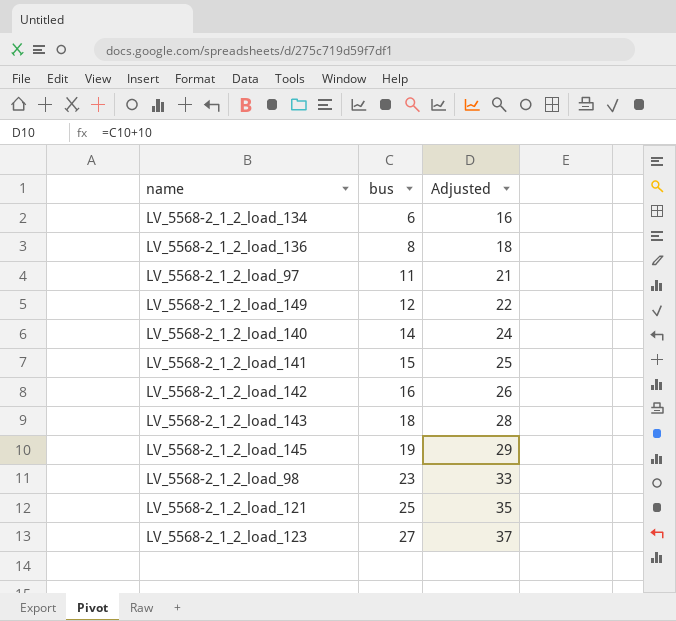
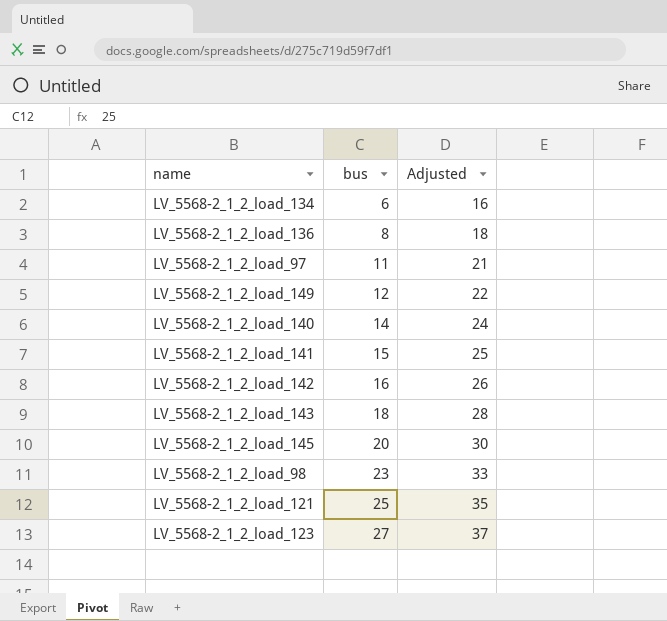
LV_5568-2_1_2_load_145 | bus: 19 -> 20
LV_5568-2_1_2_load_145 | Adjusted: 29 -> 30

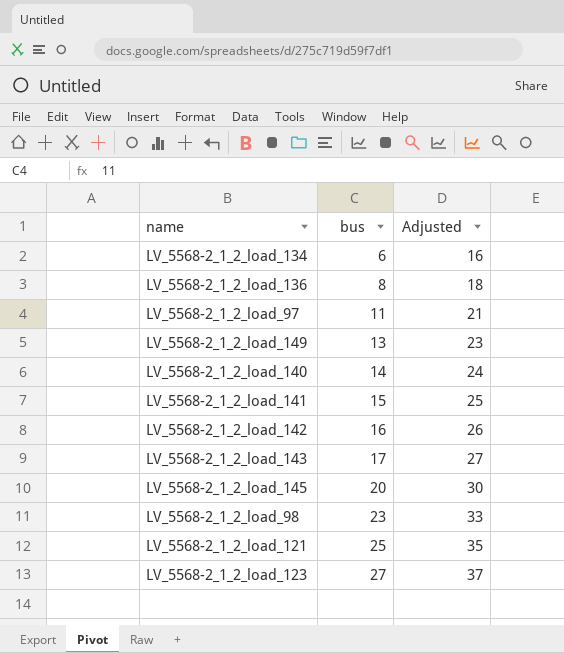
LV_5568-2_1_2_load_149 | bus: 12 -> 13
LV_5568-2_1_2_load_149 | Adjusted: 22 -> 23
LV_5568-2_1_2_load_143 | bus: 18 -> 17
LV_5568-2_1_2_load_143 | Adjusted: 28 -> 27

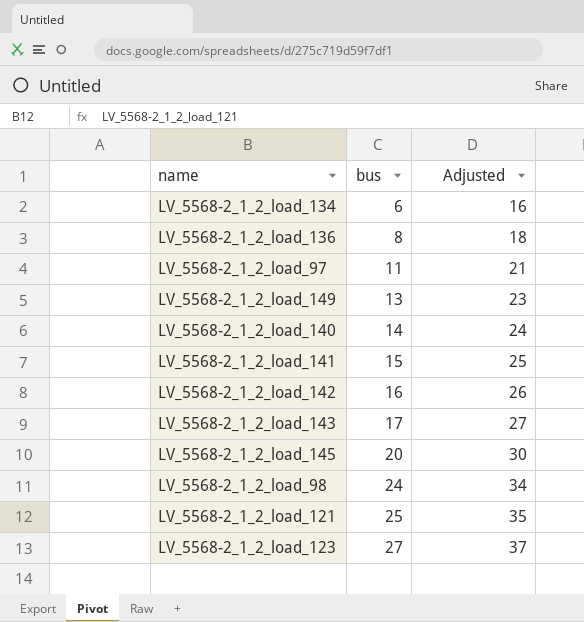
LV_5568-2_1_2_load_98 | bus: 23 -> 24
LV_5568-2_1_2_load_98 | Adjusted: 33 -> 34

